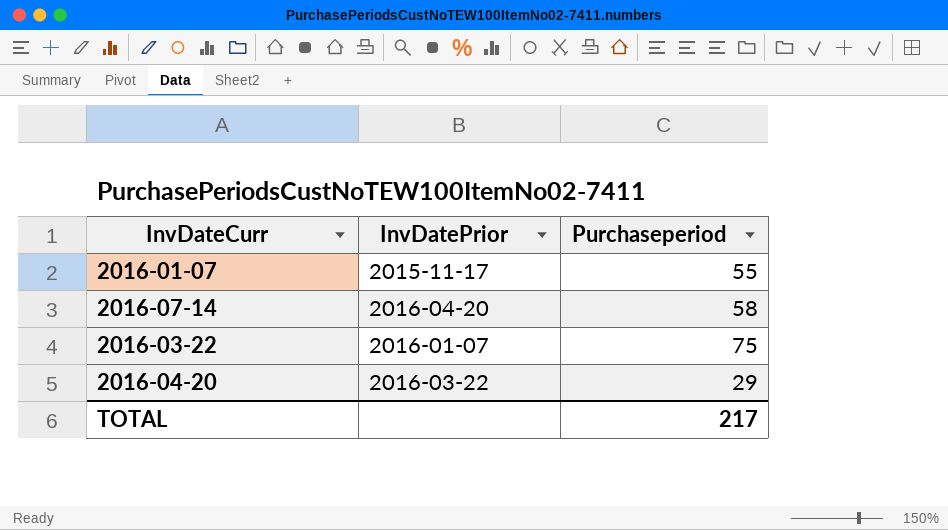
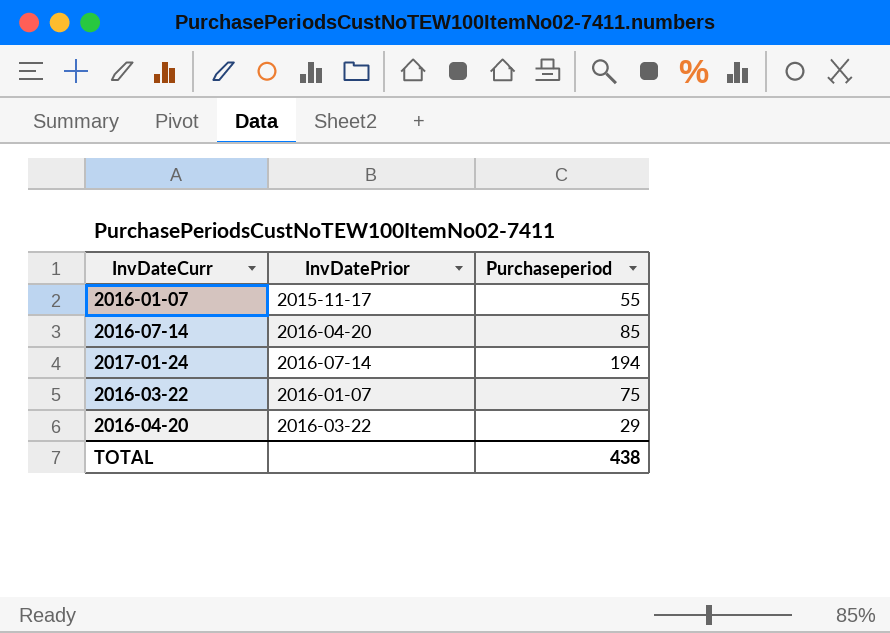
2016-07-14 | Purchaseperiod: 58 -> 85
row 2017-01-24: none -> 2016-07-14 | 194
TOTAL | Purchaseperiod: 217 -> 438

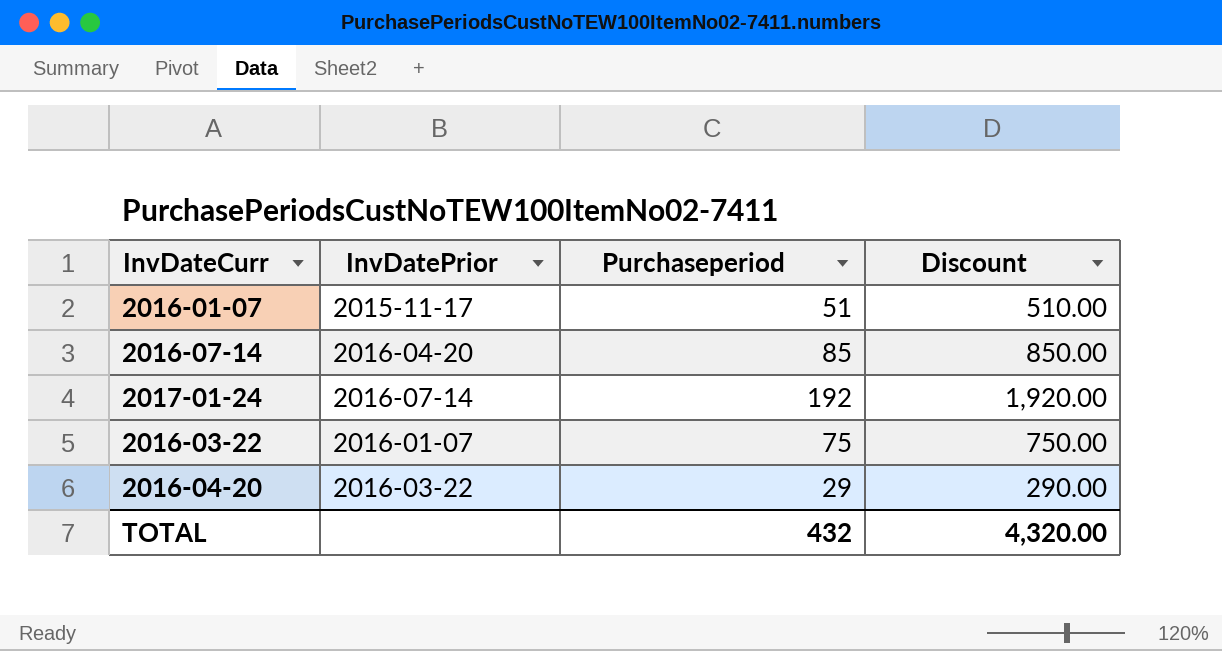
column Discount | formula: none -> [Purchaseperiod] * 10
2016-01-07 | Purchaseperiod: 55 -> 51
2017-01-24 | Purchaseperiod: 194 -> 192
TOTAL | Purchaseperiod: 438 -> 432

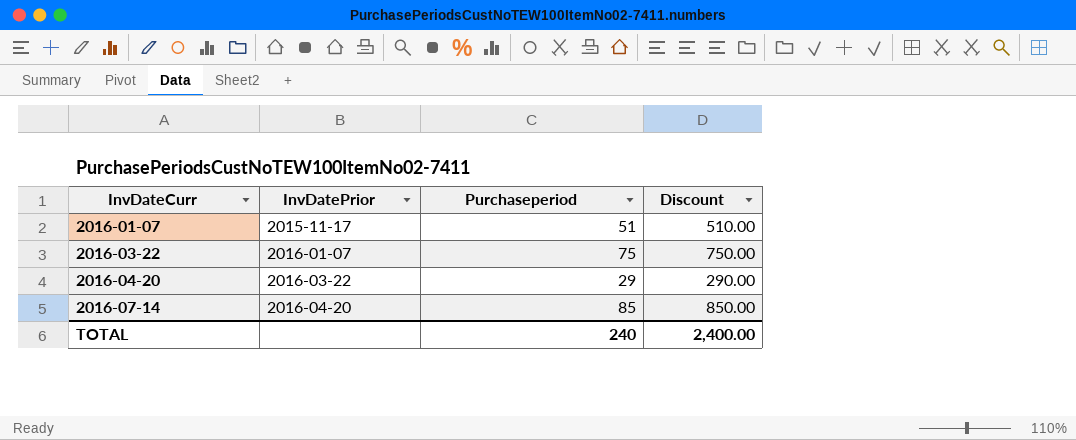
row order: none -> InvDateCurr ascending
row 2017-01-24: 2016-07-14 | 192 | 1,920.00 -> none
TOTAL | Purchaseperiod: 432 -> 240
TOTAL | Discount: 4,320.00 -> 2,400.00

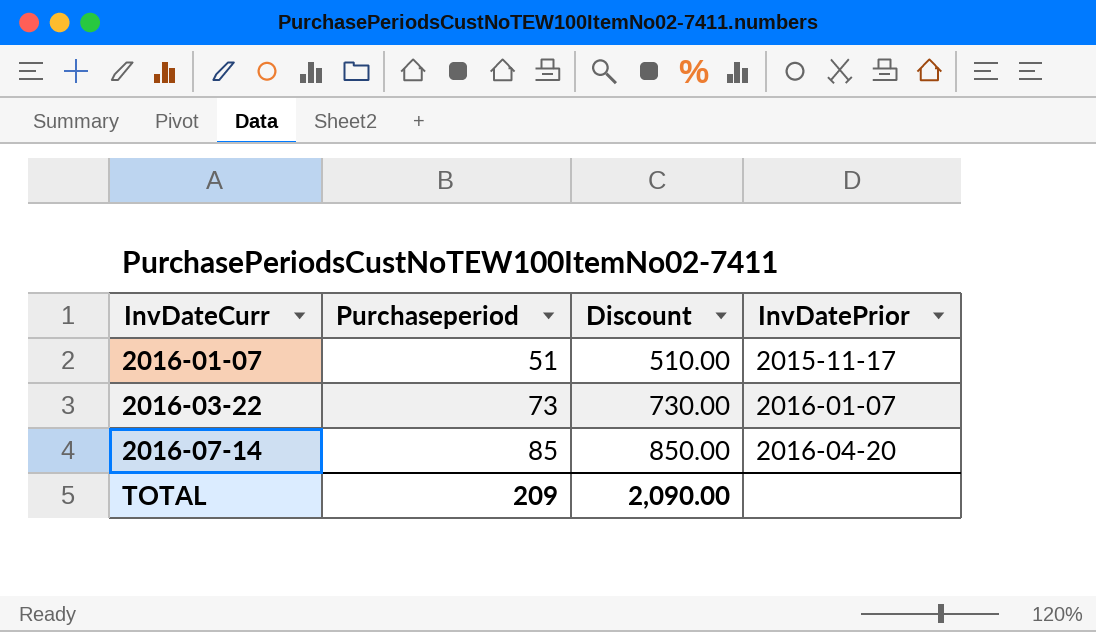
column InvDatePrior | position: 2 -> 4
row 2016-04-20: 2016-03-22 | 29 | 290.00 -> none
2016-03-22 | Purchaseperiod: 75 -> 73
2016-03-22 | Discount: 750.00 -> 730.00
TOTAL | Purchaseperiod: 240 -> 209
TOTAL | Discount: 2,400.00 -> 2,090.00

